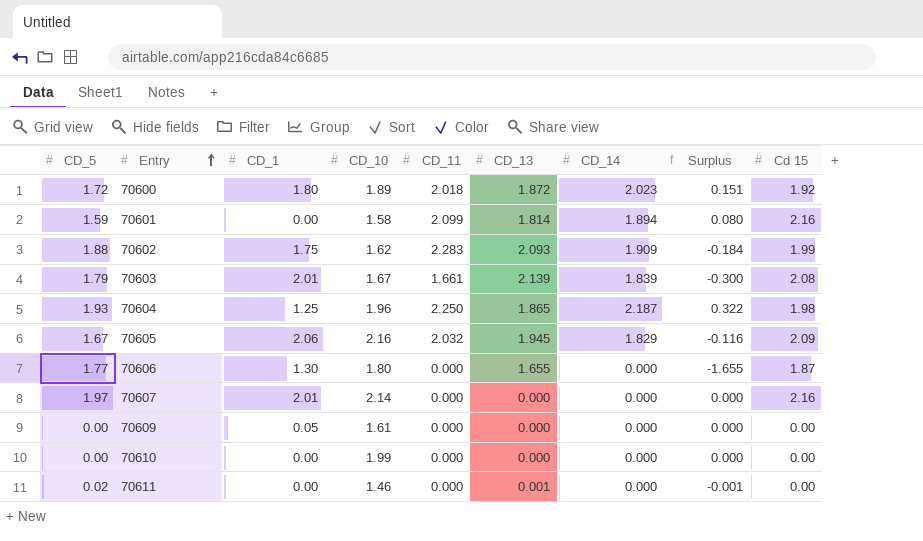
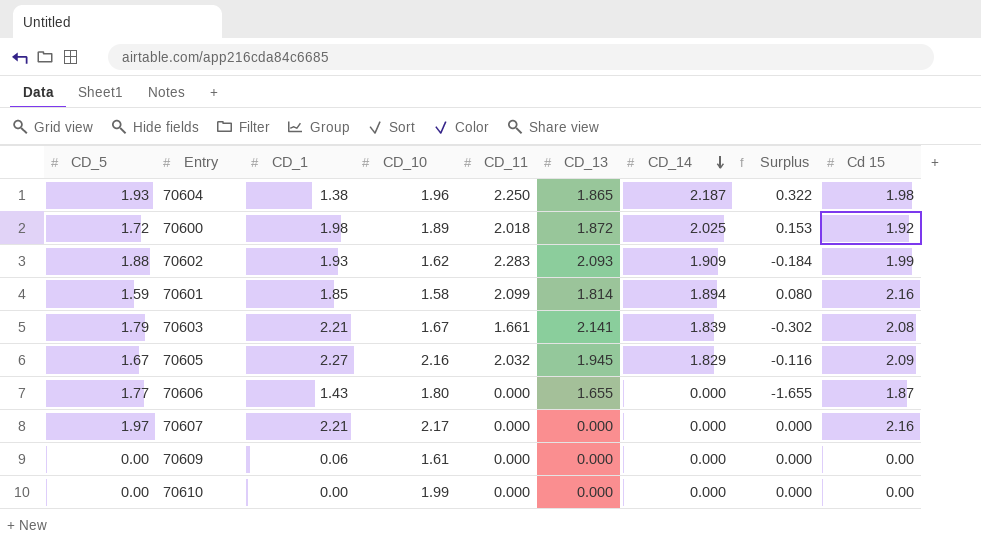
row order: Entry ascending -> CD_14 descending
row 70611: 0.02 | 0.00 | 1.46 | 0.000 | 0.001 | 0.000 | -0.001 | 0.00 -> none
70604 | CD_1: 1.25 -> 1.38
70600 | CD_1: 1.80 -> 1.98
70600 | CD_14: 2.023 -> 2.025
70600 | Surplus: 0.151 -> 0.153
70602 | CD_1: 1.75 -> 1.93
70601 | CD_1: 0.00 -> 1.85
70603 | CD_1: 2.01 -> 2.21
70603 | CD_13: 2.139 -> 2.141
70603 | Surplus: -0.300 -> -0.302
70605 | CD_1: 2.06 -> 2.27
70606 | CD_1: 1.30 -> 1.43
70607 | CD_1: 2.01 -> 2.21
70607 | CD_10: 2.14 -> 2.17
70609 | CD_1: 0.05 -> 0.06

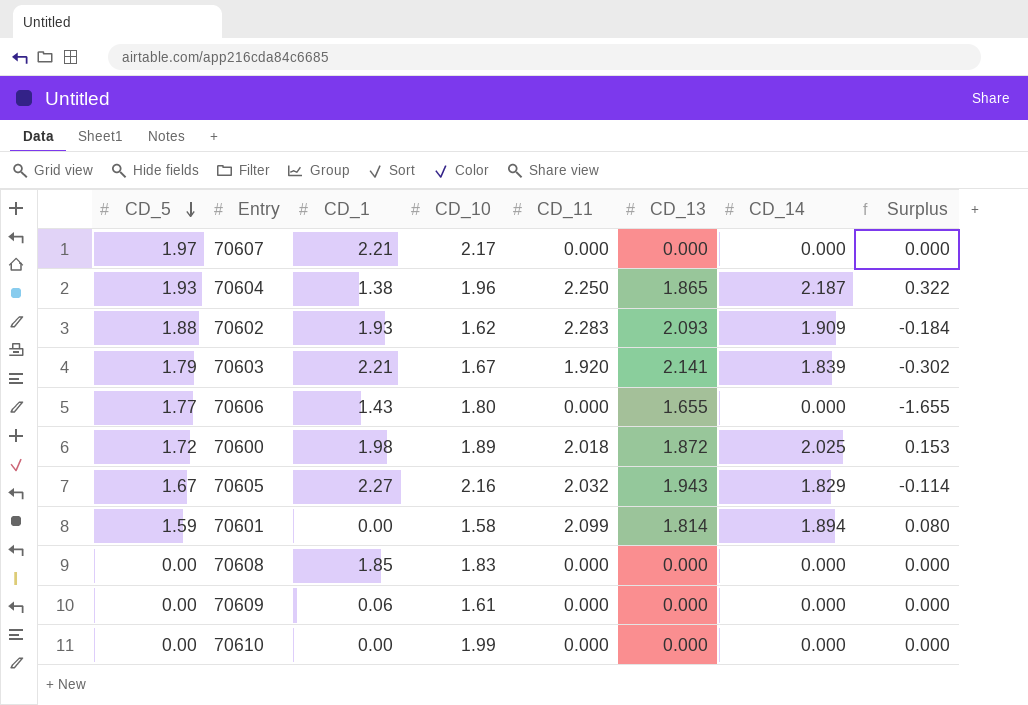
row order: CD_14 descending -> CD_5 descending
column Cd 15 | position: 9 -> none
70603 | CD_11: 1.661 -> 1.920
70605 | CD_13: 1.945 -> 1.943
70605 | Surplus: -0.116 -> -0.114
70601 | CD_1: 1.85 -> 0.00
row 70608: none -> 0.00 | 1.85 | 1.83 | 0.000 | 0.000 | 0.000 | 0.000

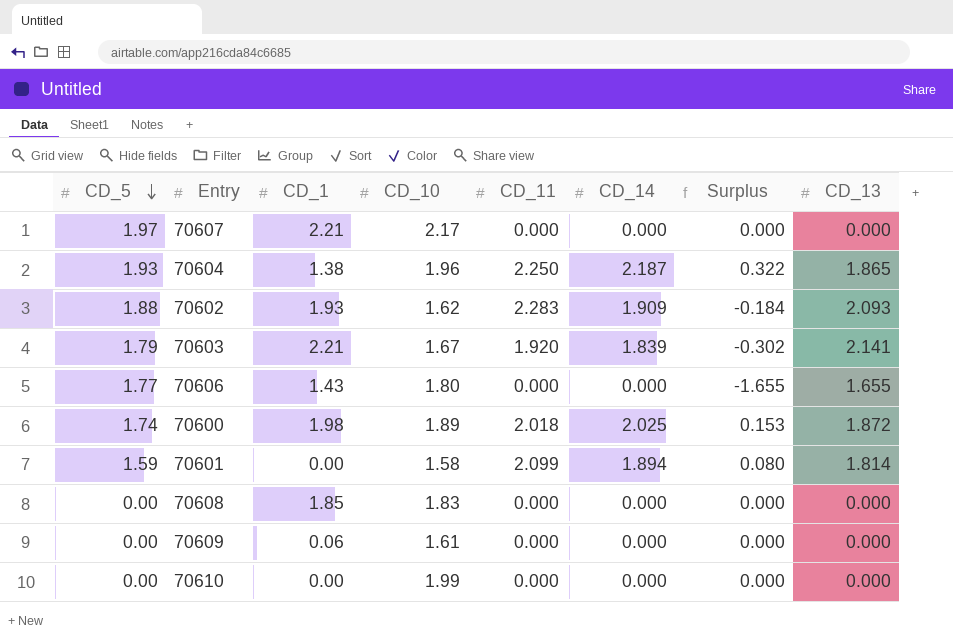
column CD_13 | position: 6 -> 8
row 70605: 1.67 | 2.27 | 2.16 | 2.032 | 1.943 | 1.829 | -0.114 -> none
70600 | CD_5: 1.72 -> 1.74

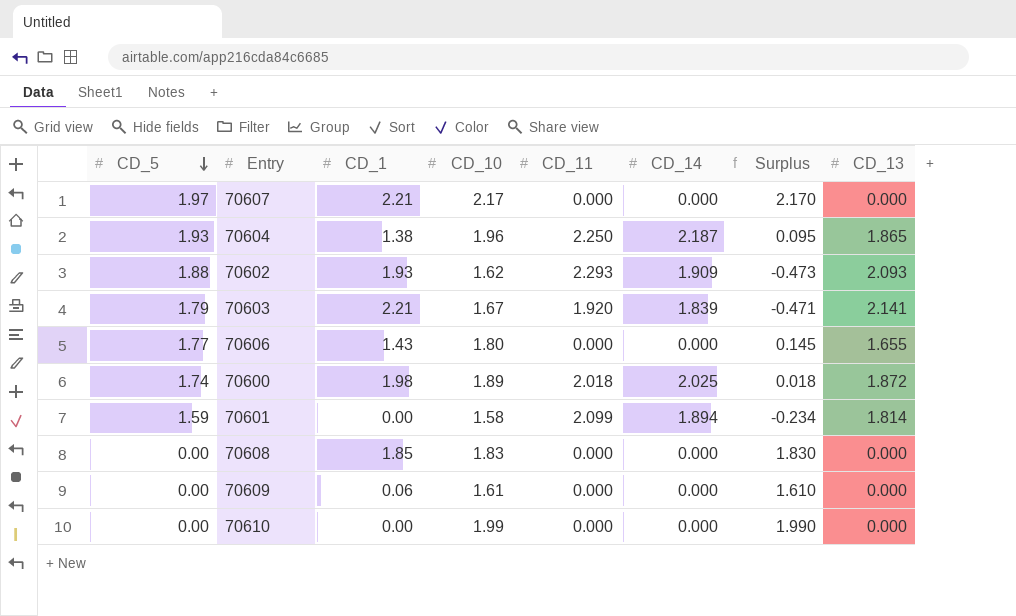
column Surplus | formula: [CD_14] - [CD_13] -> [CD_10] - [CD_13]
70602 | CD_11: 2.283 -> 2.293

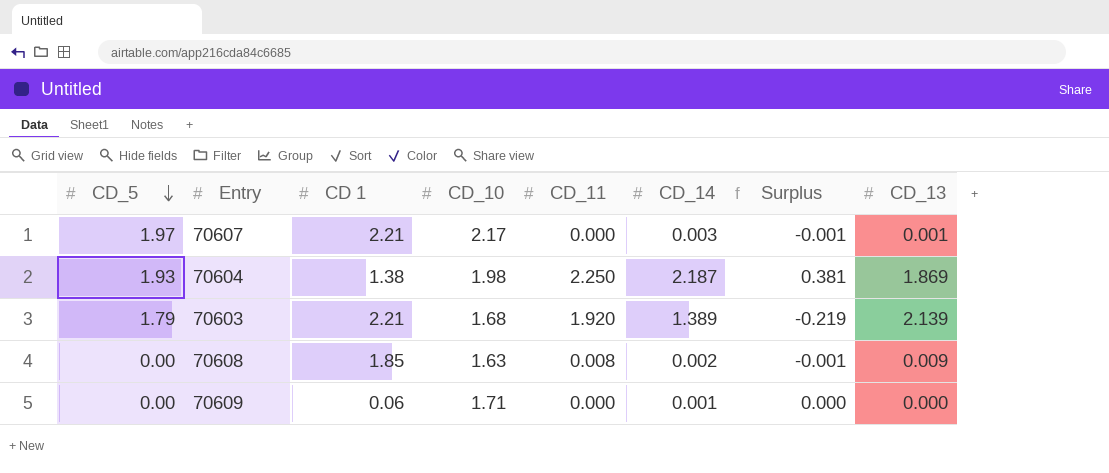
column name: CD_1 -> CD 1
column Surplus | formula: [CD_10] - [CD_13] -> [CD_11] - [CD_13]
row 70602: 1.88 | 1.93 | 1.62 | 2.293 | 1.909 | -0.473 | 2.093 -> none
row 70606: 1.77 | 1.43 | 1.80 | 0.000 | 0.000 | 0.145 | 1.655 -> none
row 70600: 1.74 | 1.98 | 1.89 | 2.018 | 2.025 | 0.018 | 1.872 -> none
row 70601: 1.59 | 0.00 | 1.58 | 2.099 | 1.894 | -0.234 | 1.814 -> none
row 70610: 0.00 | 0.00 | 1.99 | 0.000 | 0.000 | 1.990 | 0.000 -> none
70607 | CD_14: 0.000 -> 0.003
70607 | CD_13: 0.000 -> 0.001
70604 | CD_10: 1.96 -> 1.98
70604 | CD_13: 1.865 -> 1.869
70603 | CD_10: 1.67 -> 1.68
70603 | CD_14: 1.839 -> 1.389
70603 | CD_13: 2.141 -> 2.139
70608 | CD_10: 1.83 -> 1.63
70608 | CD_11: 0.000 -> 0.008
70608 | CD_14: 0.000 -> 0.002
70608 | CD_13: 0.000 -> 0.009
70609 | CD_10: 1.61 -> 1.71
70609 | CD_14: 0.000 -> 0.001

